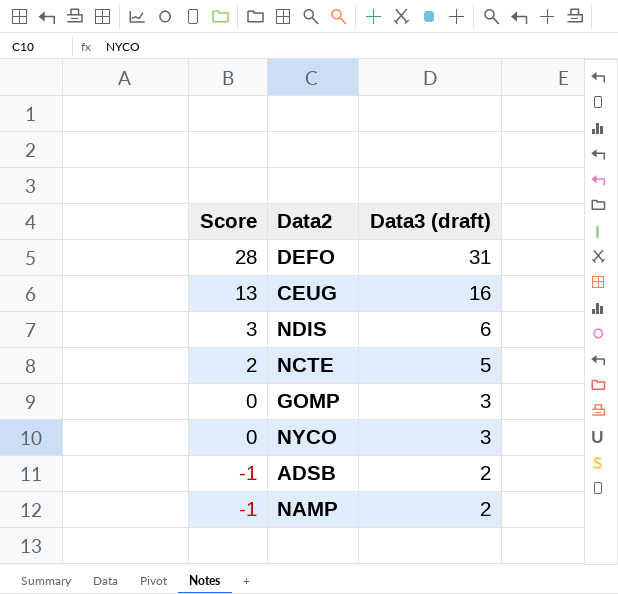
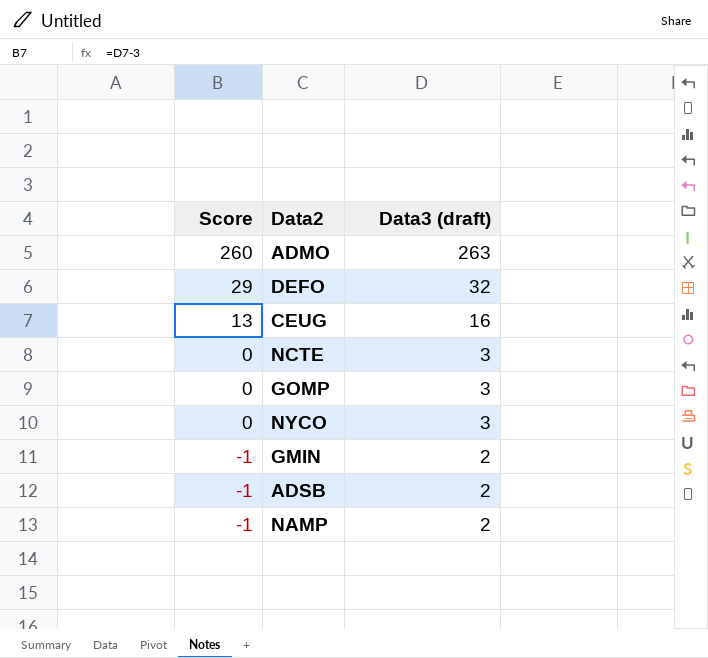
row NDIS: 3 | 6 -> none
row ADMO: none -> 260 | 263
DEFO | Score: 28 -> 29
DEFO | Data3 (draft): 31 -> 32
NCTE | Score: 2 -> 0
NCTE | Data3 (draft): 5 -> 3
row GMIN: none -> -1 | 2

